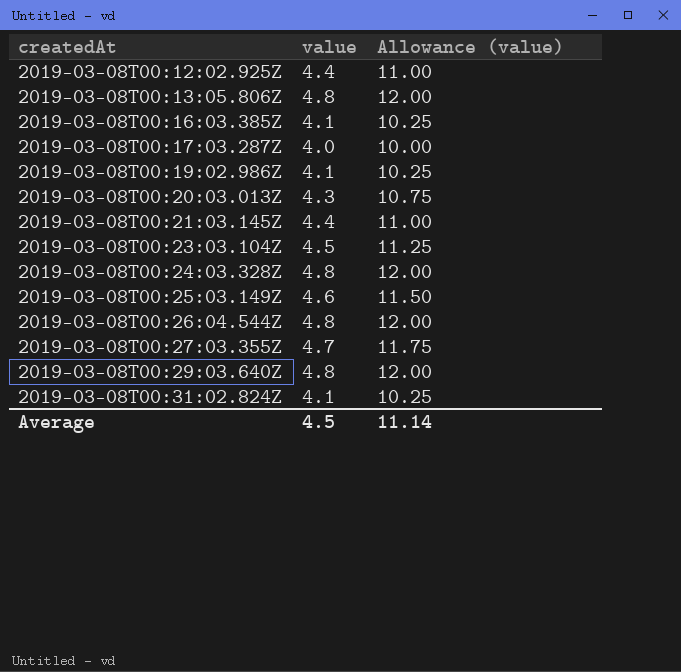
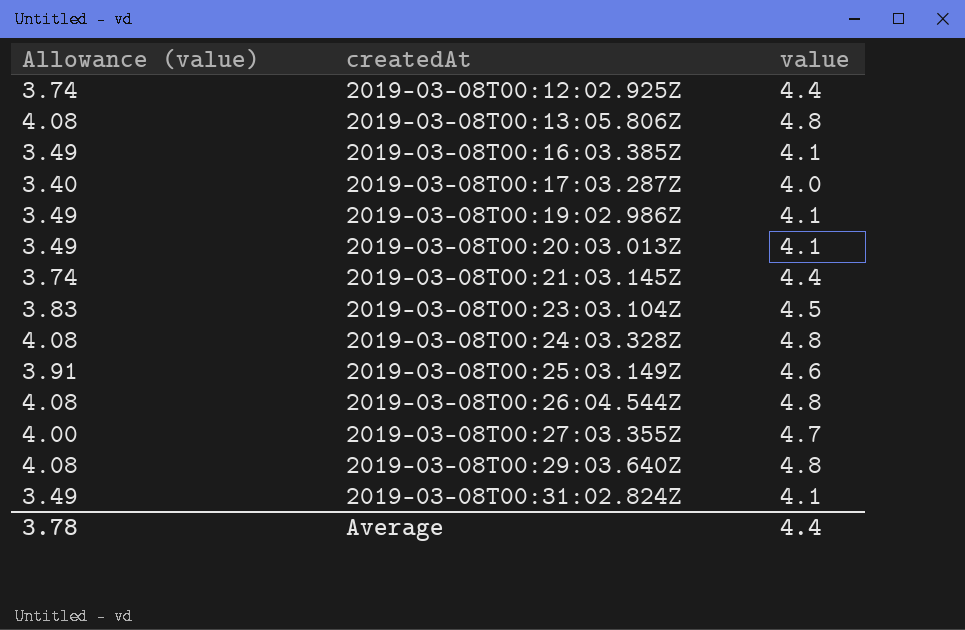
column Allowance (value) | formula: [value] * 2.5 -> [value] * 0.85
column Allowance (value) | position: 3 -> 1
2019-03-08T00:20:03.013Z | value: 4.3 -> 4.1
Average | Allowance (value): 11.14 -> 3.78
Average | value: 4.5 -> 4.4

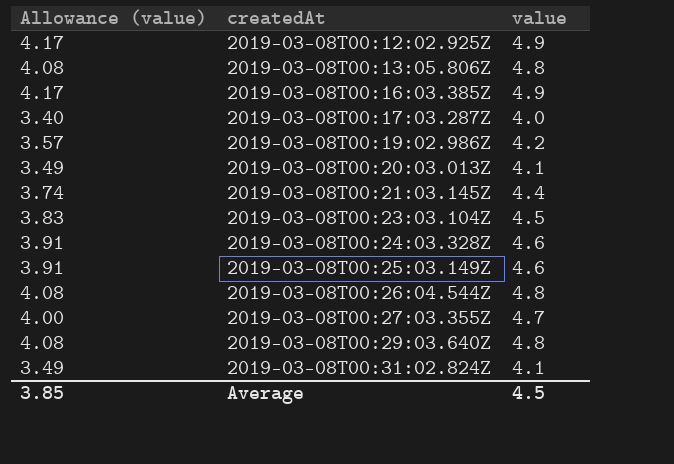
2019-03-08T00:12:02.925Z | Allowance (value): 3.74 -> 4.17
2019-03-08T00:12:02.925Z | value: 4.4 -> 4.9
2019-03-08T00:16:03.385Z | Allowance (value): 3.49 -> 4.17
2019-03-08T00:16:03.385Z | value: 4.1 -> 4.9
2019-03-08T00:19:02.986Z | Allowance (value): 3.49 -> 3.57
2019-03-08T00:19:02.986Z | value: 4.1 -> 4.2
2019-03-08T00:24:03.328Z | Allowance (value): 4.08 -> 3.91
2019-03-08T00:24:03.328Z | value: 4.8 -> 4.6
Average | Allowance (value): 3.78 -> 3.85
Average | value: 4.4 -> 4.5

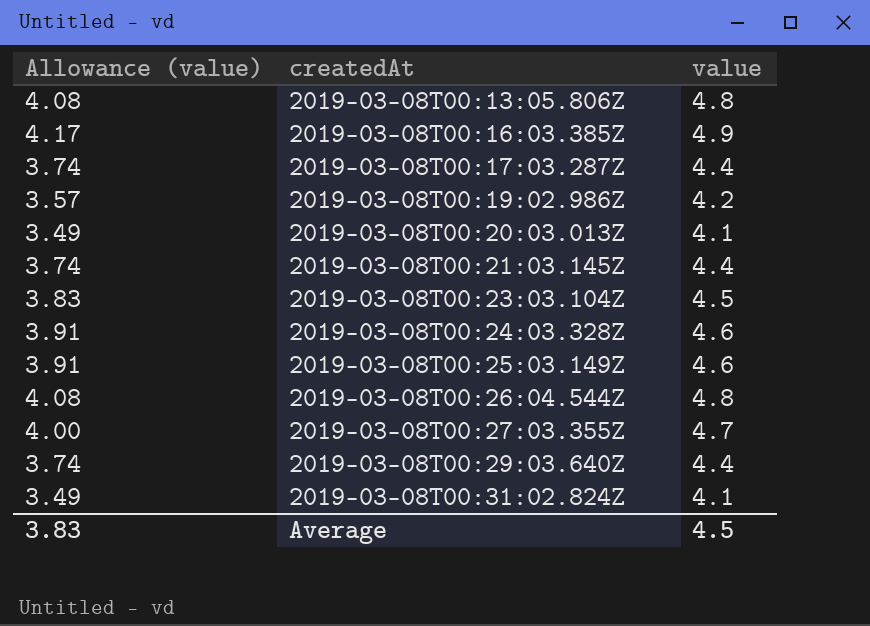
row 2019-03-08T00:12:02.925Z: 4.17 | 4.9 -> none
2019-03-08T00:17:03.287Z | Allowance (value): 3.40 -> 3.74
2019-03-08T00:17:03.287Z | value: 4.0 -> 4.4
2019-03-08T00:29:03.640Z | Allowance (value): 4.08 -> 3.74
2019-03-08T00:29:03.640Z | value: 4.8 -> 4.4
Average | Allowance (value): 3.85 -> 3.83

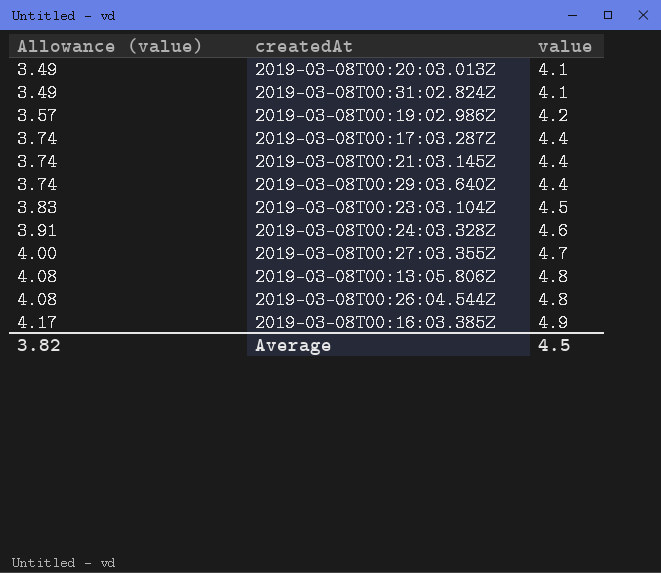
row order: createdAt ascending -> Allowance (value) ascending
row 2019-03-08T00:25:03.149Z: 3.91 | 4.6 -> none
Average | Allowance (value): 3.83 -> 3.82

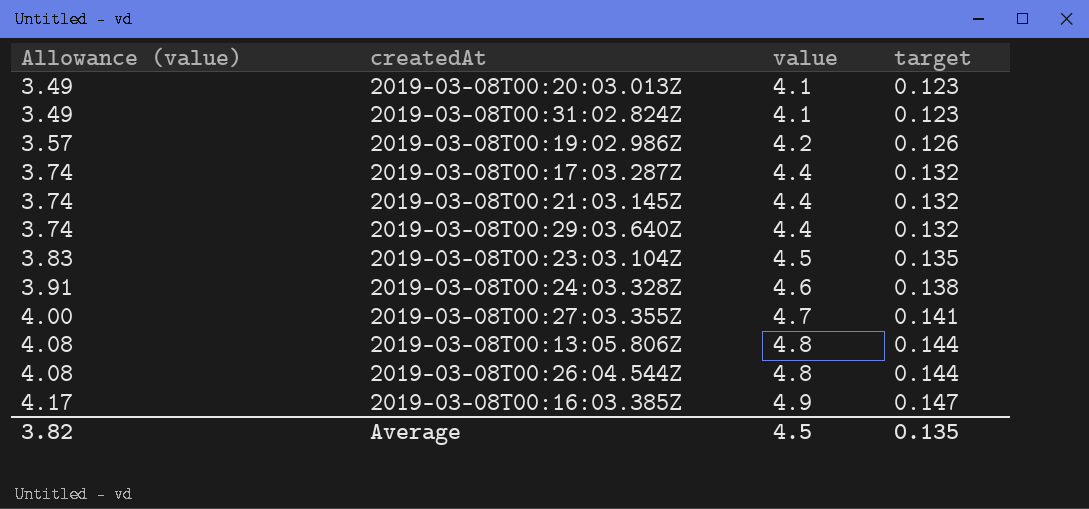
column target | formula: none -> [value] * 0.03

